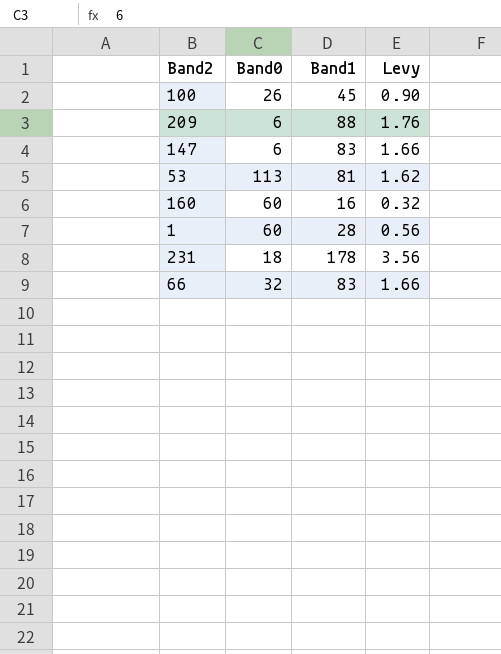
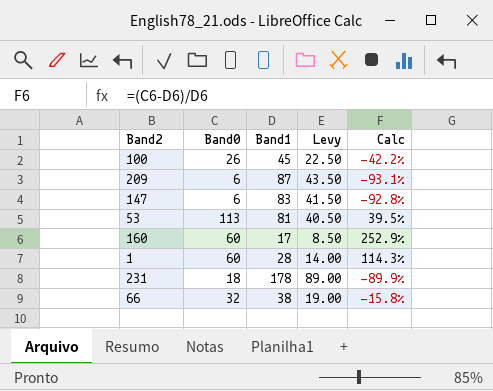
column Levy | formula: [Band1] * 0.02 -> [Band1] * 0.5
column Calc | formula: none -> ([Band0] - [Band1]) / [Band1]
209 | Band1: 88 -> 87
160 | Band1: 16 -> 17
66 | Band1: 83 -> 38

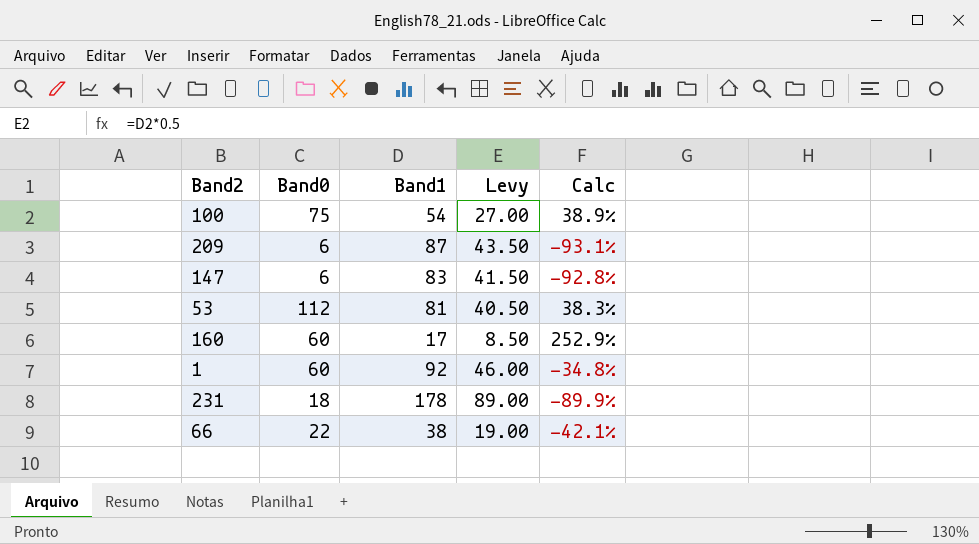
100 | Band0: 26 -> 75
100 | Band1: 45 -> 54
100 | Levy: 22.50 -> 27.00
100 | Calc: -42.2% -> 38.9%
53 | Band0: 113 -> 112
53 | Calc: 39.5% -> 38.3%
1 | Band1: 28 -> 92
1 | Levy: 14.00 -> 46.00
1 | Calc: 114.3% -> -34.8%
66 | Band0: 32 -> 22
66 | Calc: -15.8% -> -42.1%

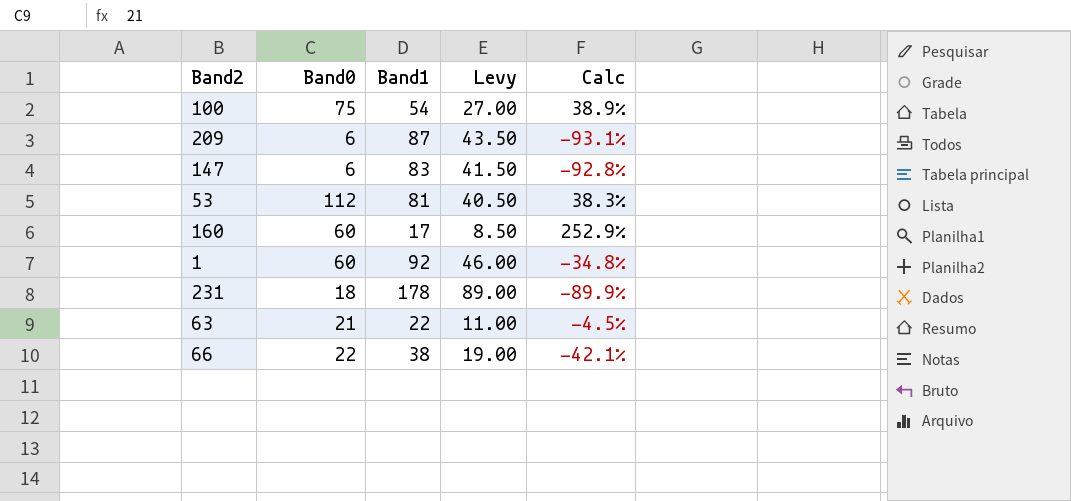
row 63: none -> 21 | 22 | 11.00 | -4.5%

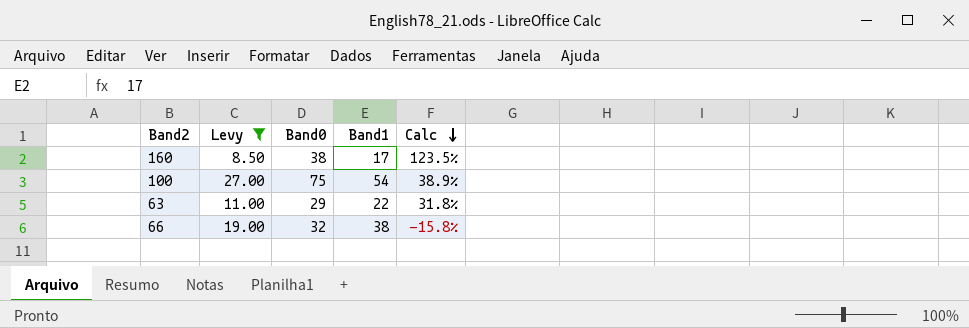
filter: none -> Levy <= 27.00
row order: none -> Calc descending
column Levy | position: 4 -> 2
160 | Band0: 60 -> 38
160 | Calc: 252.9% -> 123.5%
63 | Band0: 21 -> 29
63 | Calc: -4.5% -> 31.8%
66 | Band0: 22 -> 32
66 | Calc: -42.1% -> -15.8%

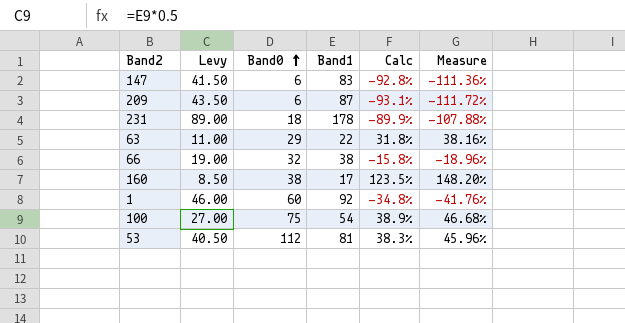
filter: Levy <= 27.00 -> none
row order: Calc descending -> Band0 ascending
column Measure | formula: none -> [Calc] * 1.2

